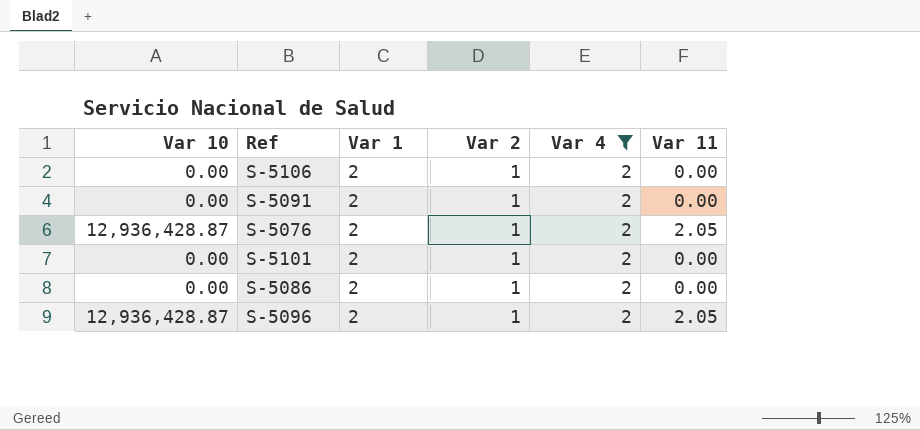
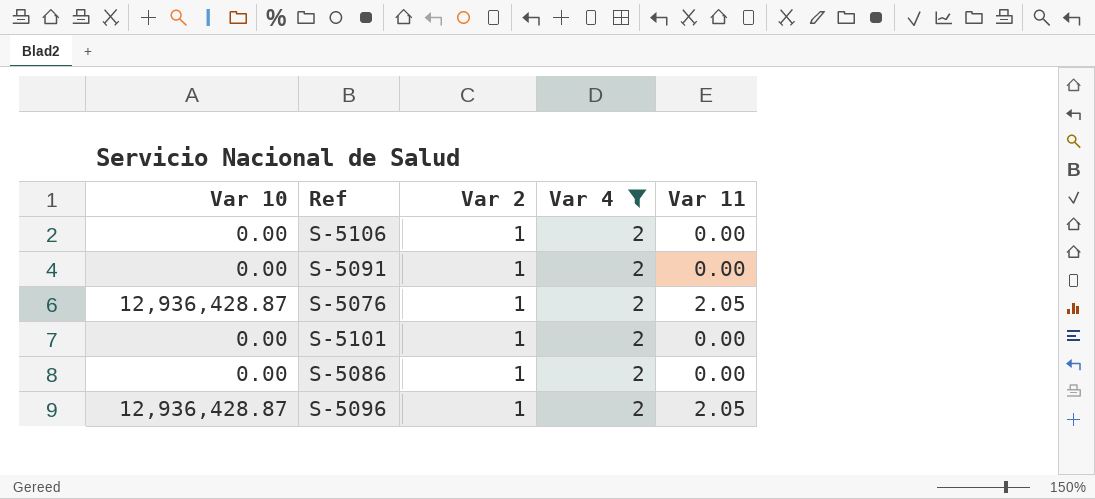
column Var 1 | position: 3 -> none

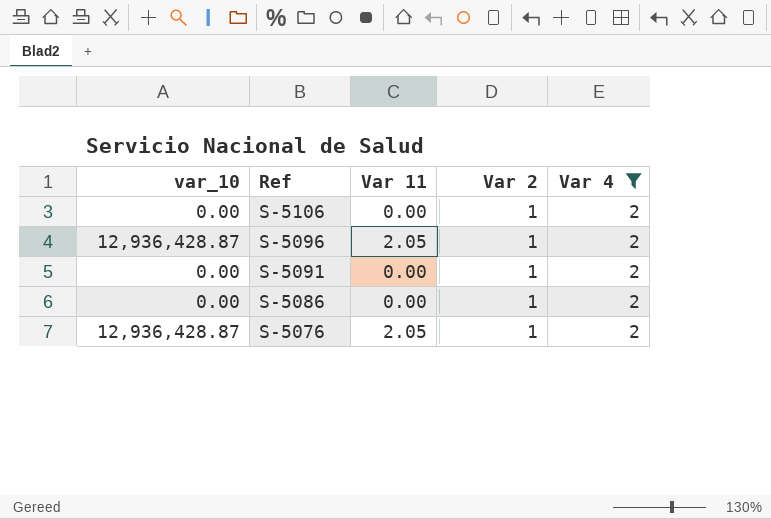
row order: none -> Ref descending
column name: Var 10 -> var_10
column Var 11 | position: 5 -> 3
row S-5101: 0.00 | 1 | 2 | 0.00 -> none

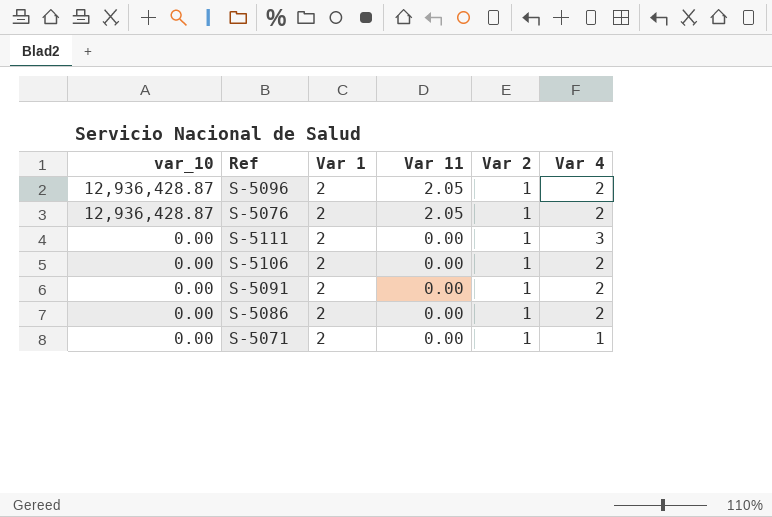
filter: Var 4 = 2 -> none
row order: Ref descending -> var_10 descending
column Var 1 | position: none -> 3

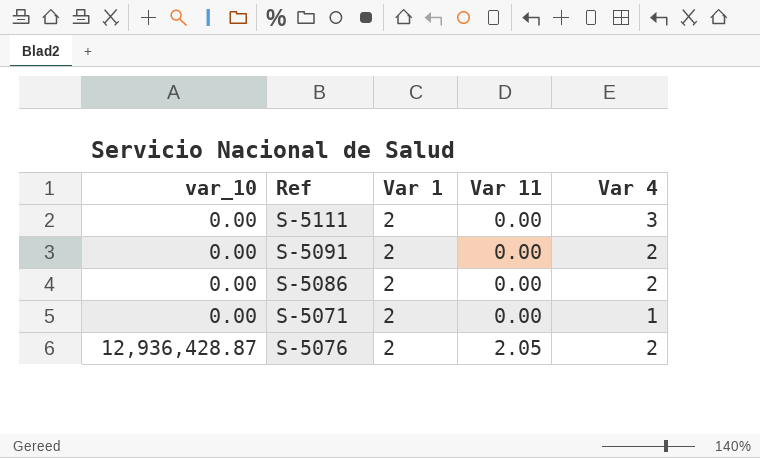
row order: var_10 descending -> var_10 ascending
column Var 2 | position: 5 -> none
row S-5096: 12,936,428.87 | 2 | 2.05 | 1 | 2 -> none
row S-5106: 0.00 | 2 | 0.00 | 1 | 2 -> none

